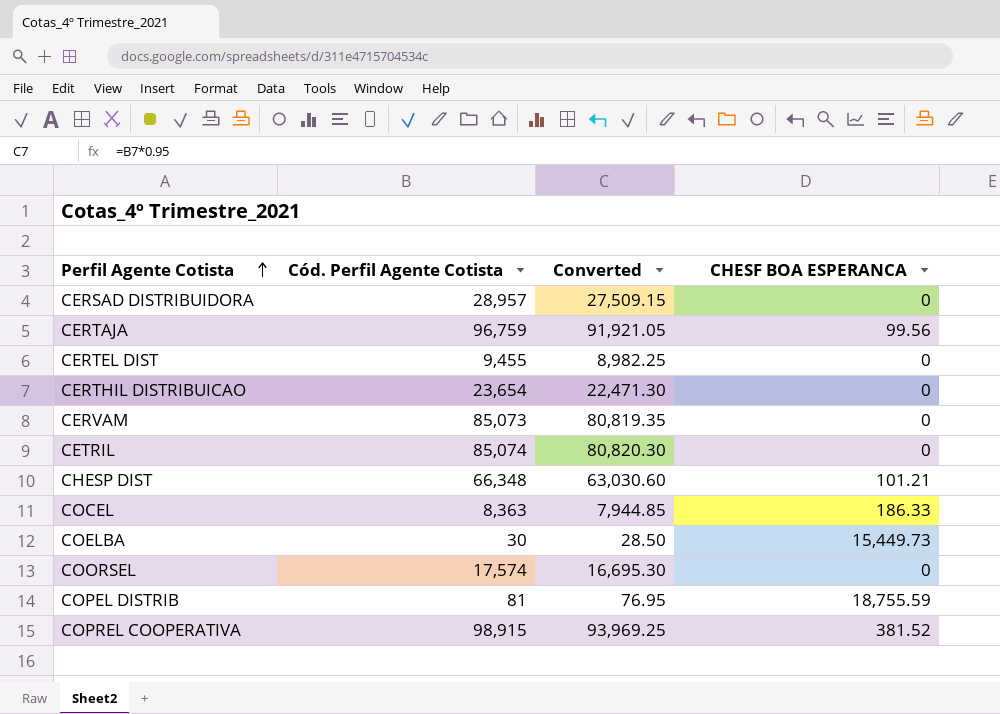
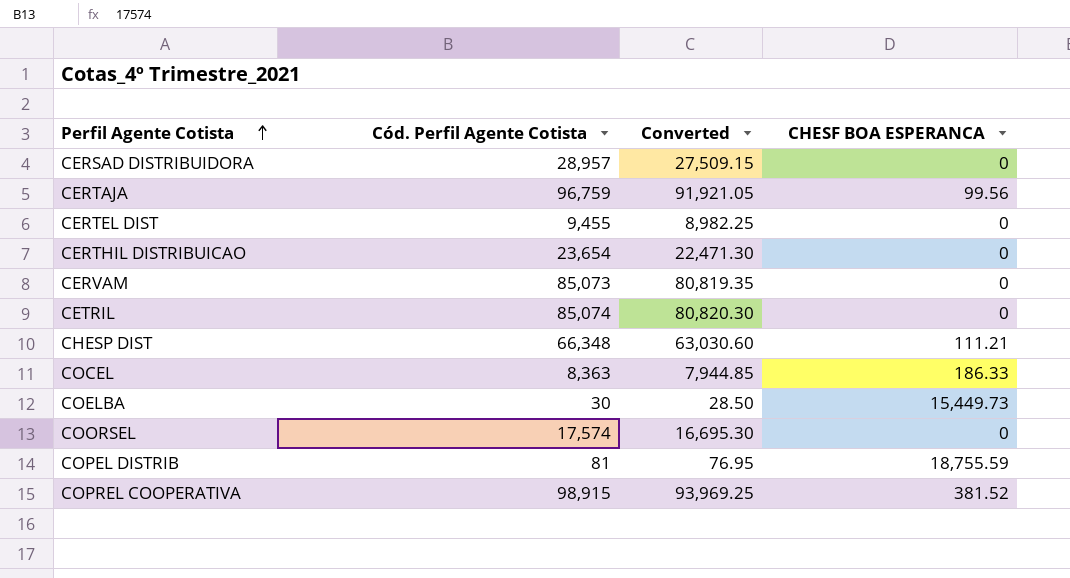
CHESP DIST | CHESF BOA ESPERANCA: 101.21 -> 111.21

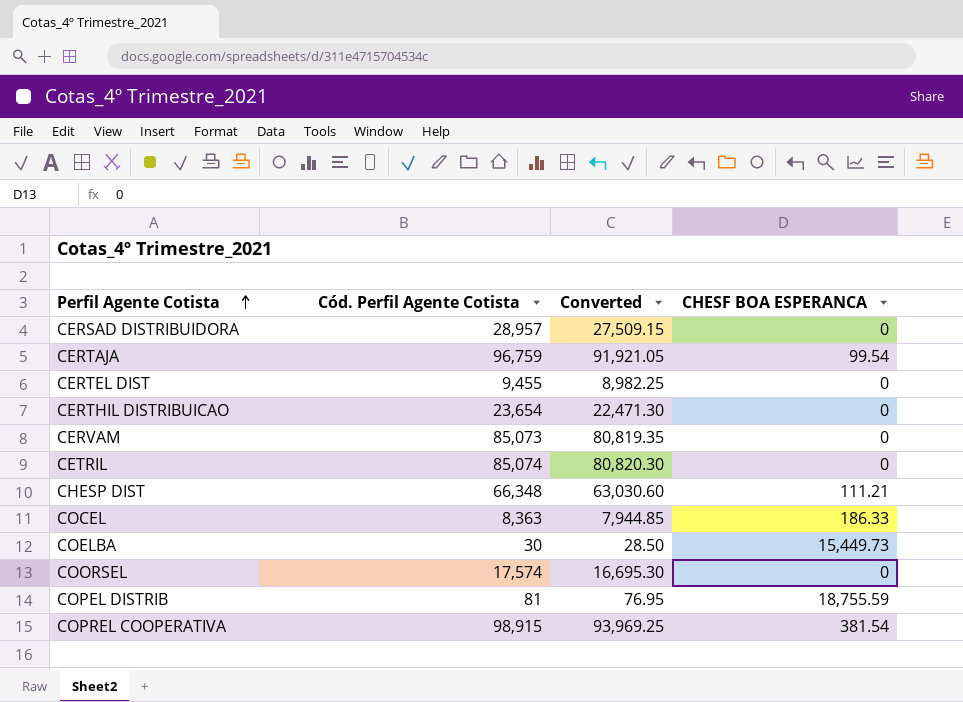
CERTAJA | CHESF BOA ESPERANCA: 99.56 -> 99.54
COPREL COOPERATIVA | CHESF BOA ESPERANCA: 381.52 -> 381.54

